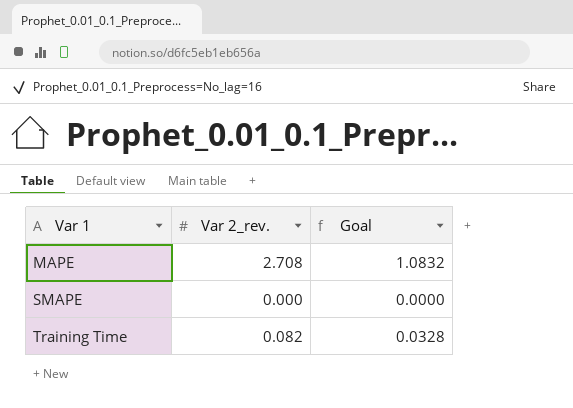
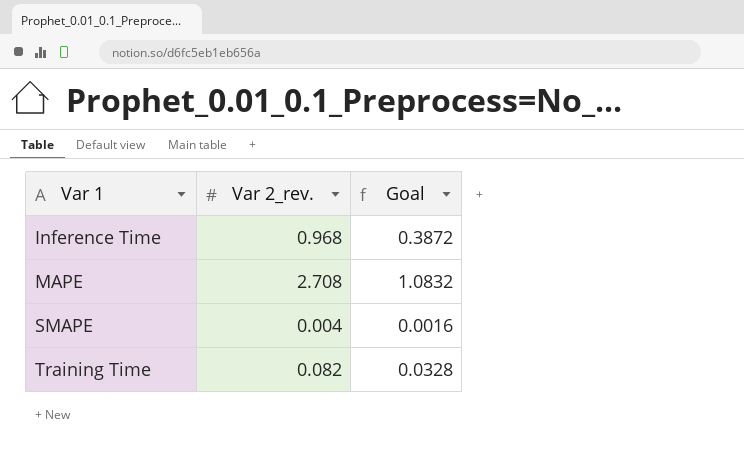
row Inference Time: none -> 0.968 | 0.3872
SMAPE | Var 2_rev.: 0.000 -> 0.004
SMAPE | Goal: 0.0000 -> 0.0016

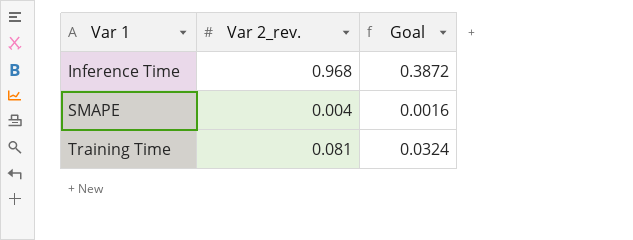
row MAPE: 2.708 | 1.0832 -> none
Training Time | Var 2_rev.: 0.082 -> 0.081
Training Time | Goal: 0.0328 -> 0.0324

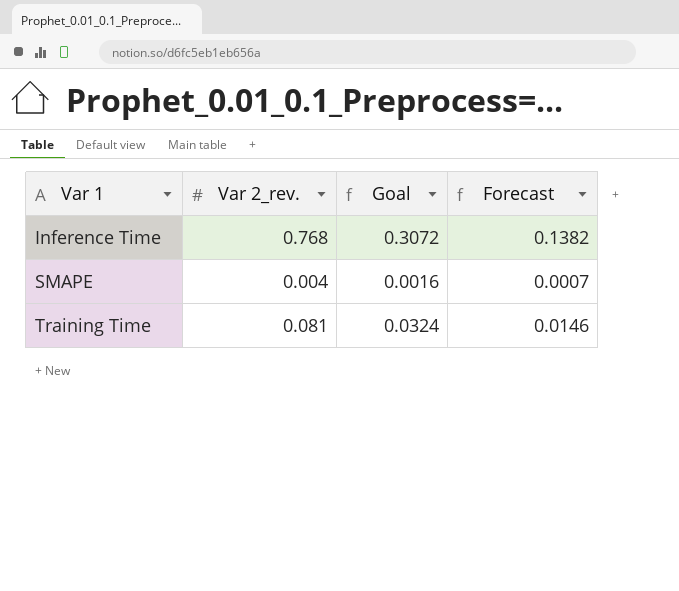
column Forecast | formula: none -> [Var 2_rev.] * 0.18
Inference Time | Var 2_rev.: 0.968 -> 0.768
Inference Time | Goal: 0.3872 -> 0.3072

